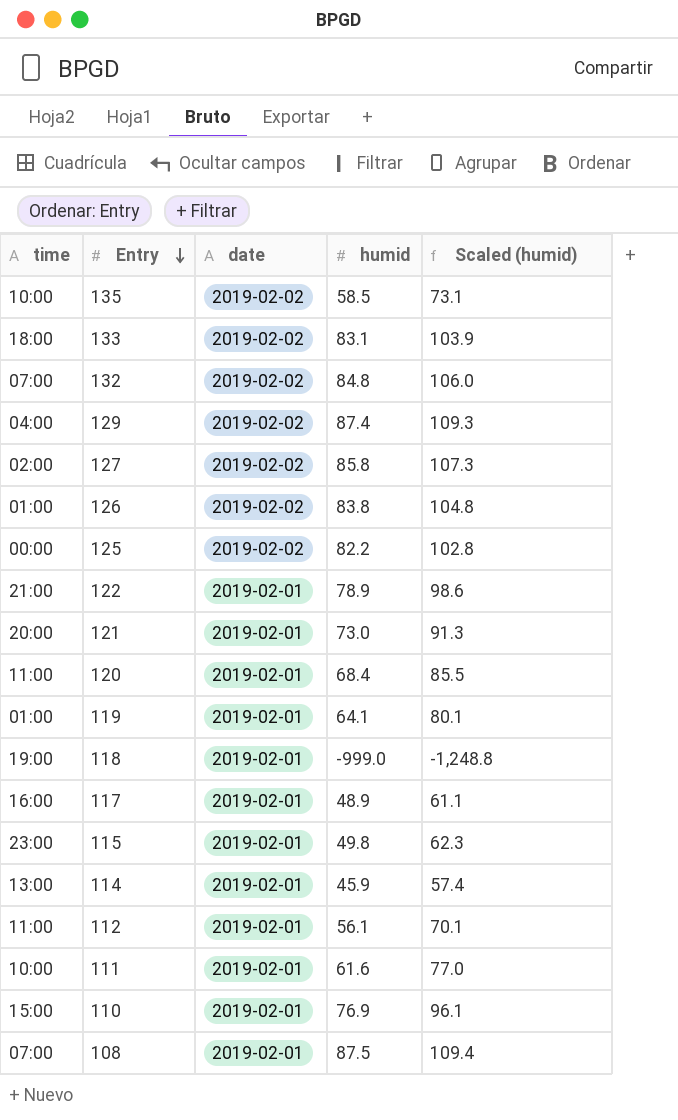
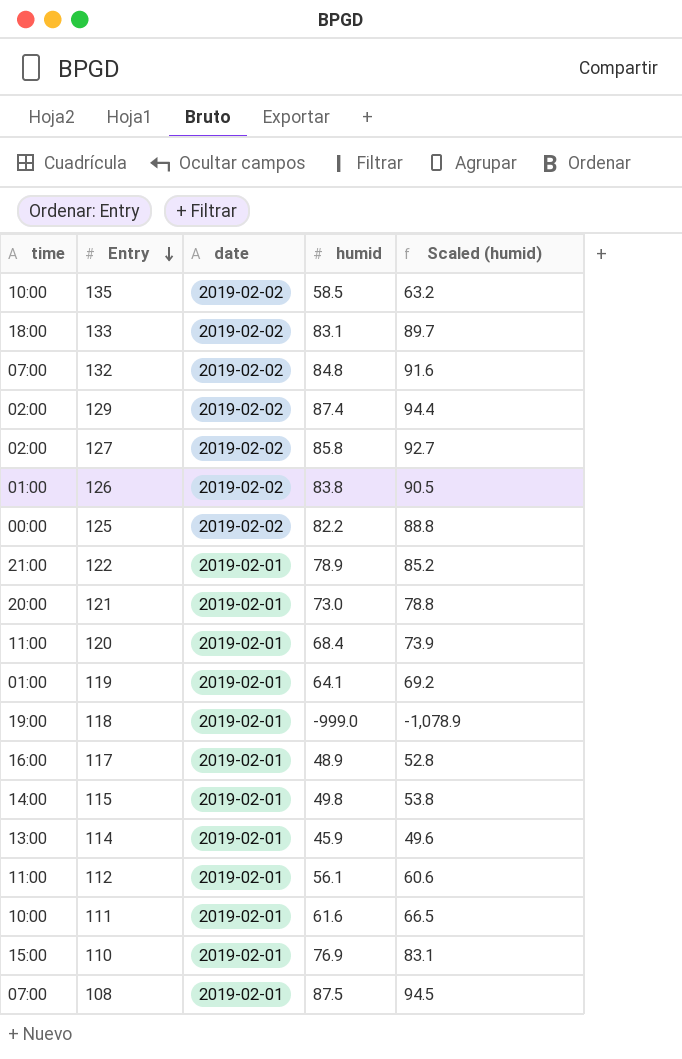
column Scaled (humid) | formula: [humid] * 1.25 -> [humid] * 1.08
129 | time: 04:00 -> 02:00
115 | time: 23:00 -> 14:00

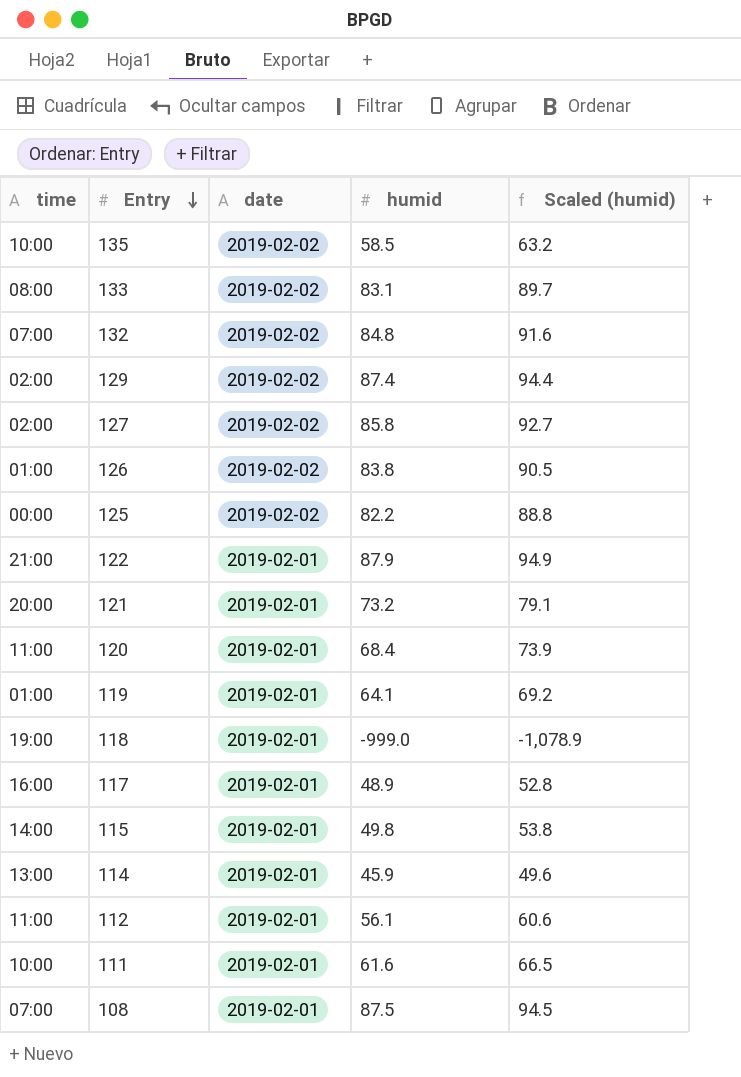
row 110: 15:00 | 2019-02-01 | 76.9 | 83.1 -> none
133 | time: 18:00 -> 08:00
122 | humid: 78.9 -> 87.9
122 | Scaled (humid): 85.2 -> 94.9
121 | humid: 73.0 -> 73.2
121 | Scaled (humid): 78.8 -> 79.1

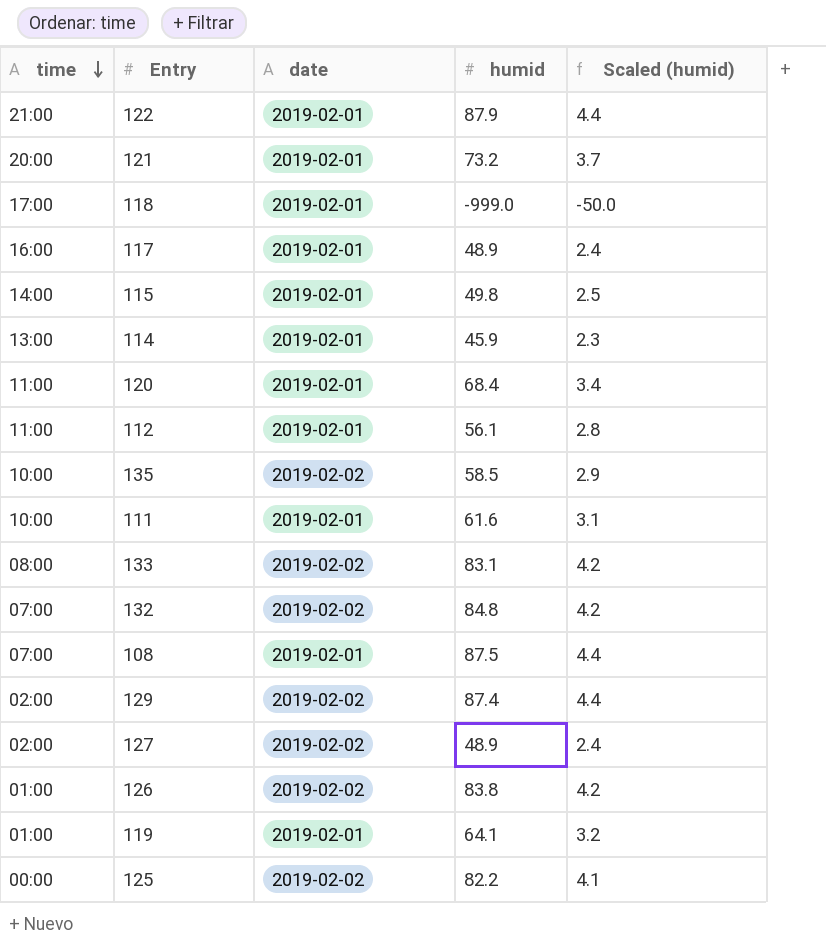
row order: Entry descending -> time descending
column Scaled (humid) | formula: [humid] * 1.08 -> [humid] * 0.05
118 | time: 19:00 -> 17:00
127 | humid: 85.8 -> 48.9

